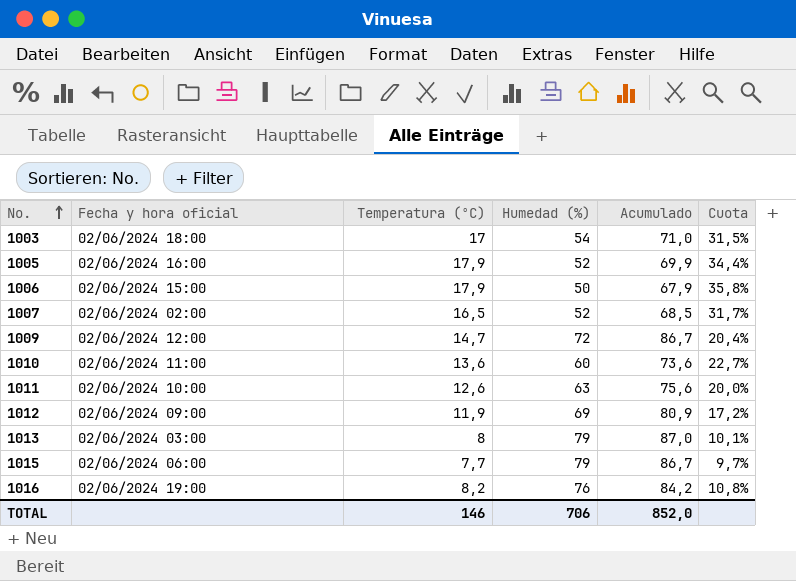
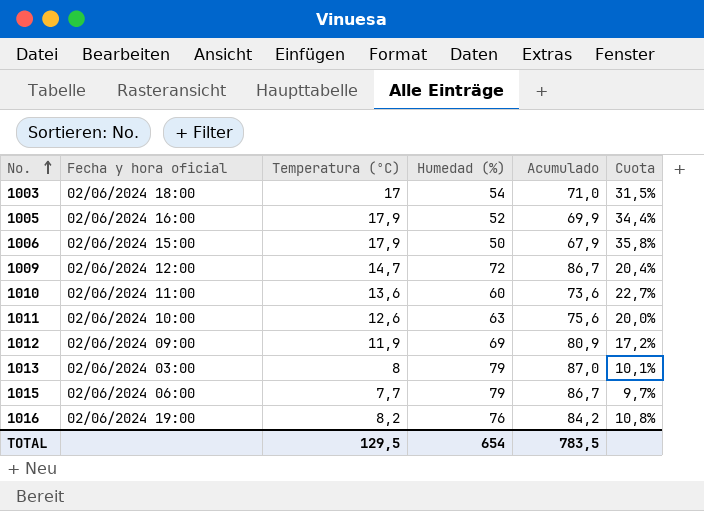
row 1007: 02/06/2024 02:00 | 16,5 | 52 | 68,5 | 31,7% -> none
TOTAL | Temperatura (ºC): 146 -> 129,5
TOTAL | Humedad (%): 706 -> 654
TOTAL | Acumulado: 852,0 -> 783,5

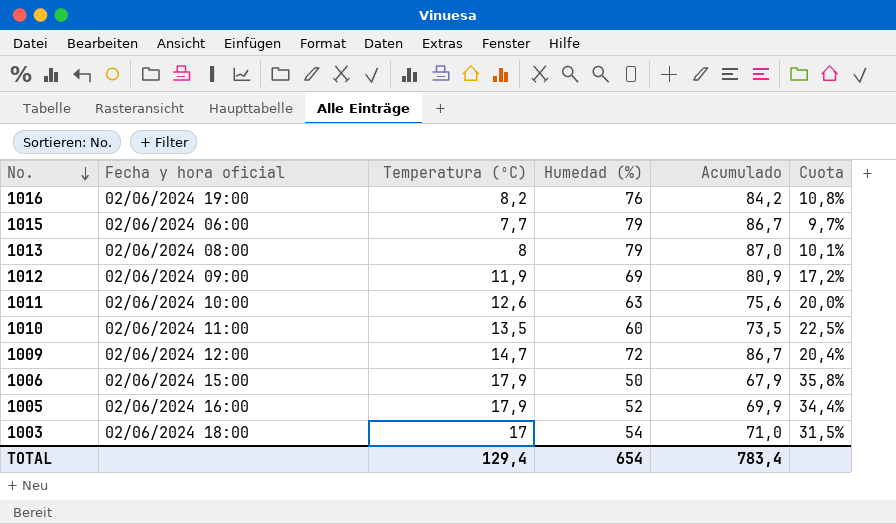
row order: No. ascending -> No. descending
1013 | Fecha y hora oficial: 02/06/2024 03:00 -> 02/06/2024 08:00
1010 | Temperatura (ºC): 13,6 -> 13,5
1010 | Acumulado: 73,6 -> 73,5
1010 | Cuota: 22,7% -> 22,5%
TOTAL | Temperatura (ºC): 129,5 -> 129,4
TOTAL | Acumulado: 783,5 -> 783,4

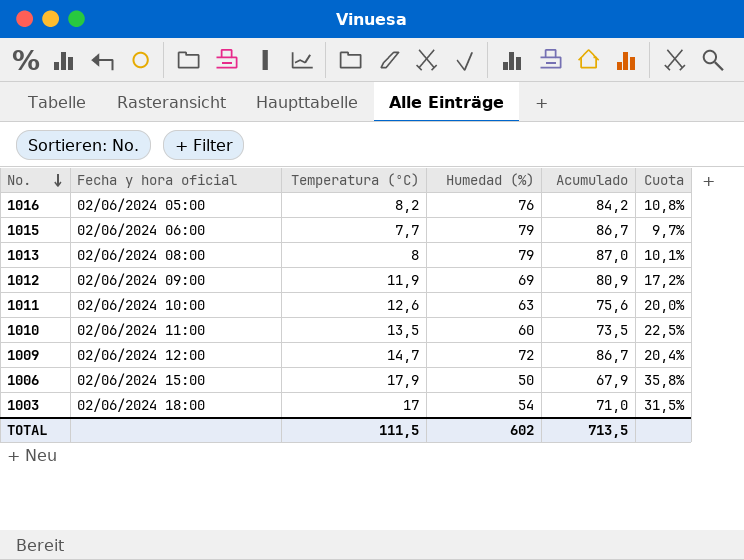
row 1005: 02/06/2024 16:00 | 17,9 | 52 | 69,9 | 34,4% -> none
1016 | Fecha y hora oficial: 02/06/2024 19:00 -> 02/06/2024 05:00
TOTAL | Temperatura (ºC): 129,4 -> 111,5
TOTAL | Humedad (%): 654 -> 602
TOTAL | Acumulado: 783,4 -> 713,5

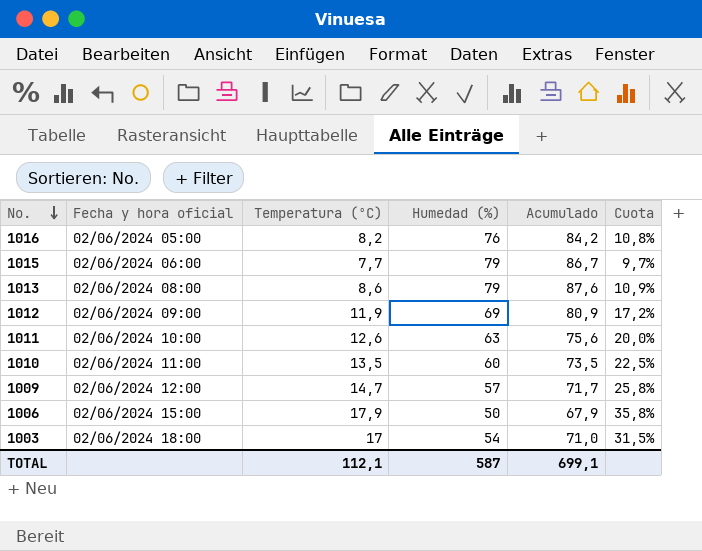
1013 | Temperatura (ºC): 8 -> 8,6
1013 | Acumulado: 87,0 -> 87,6
1013 | Cuota: 10,1% -> 10,9%
1009 | Humedad (%): 72 -> 57
1009 | Acumulado: 86,7 -> 71,7
1009 | Cuota: 20,4% -> 25,8%
TOTAL | Temperatura (ºC): 111,5 -> 112,1
TOTAL | Humedad (%): 602 -> 587
TOTAL | Acumulado: 713,5 -> 699,1

